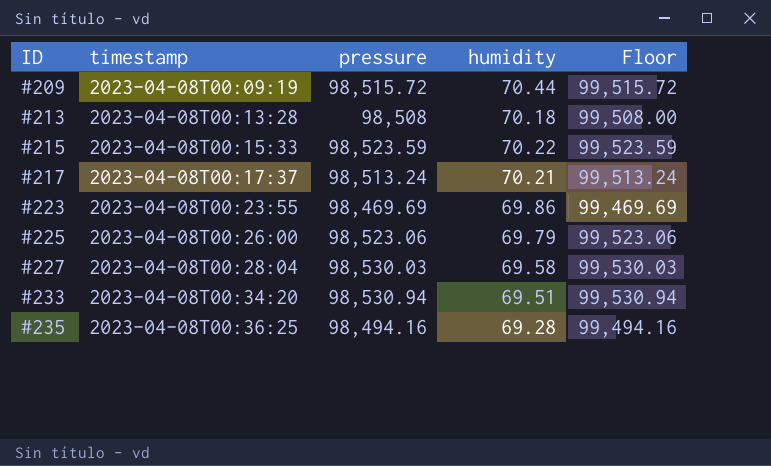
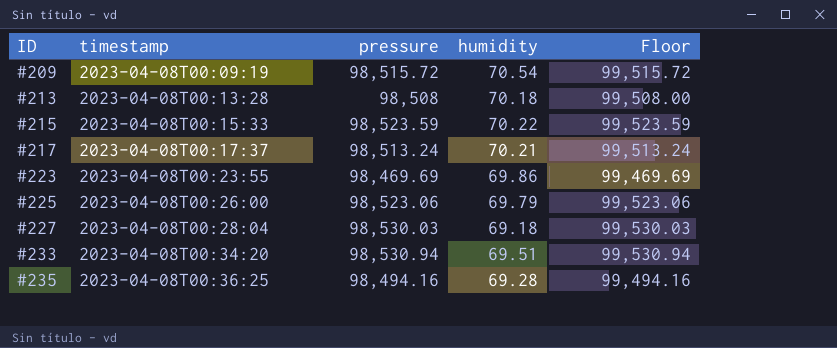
#209 | humidity: 70.44 -> 70.54
#227 | humidity: 69.58 -> 69.18

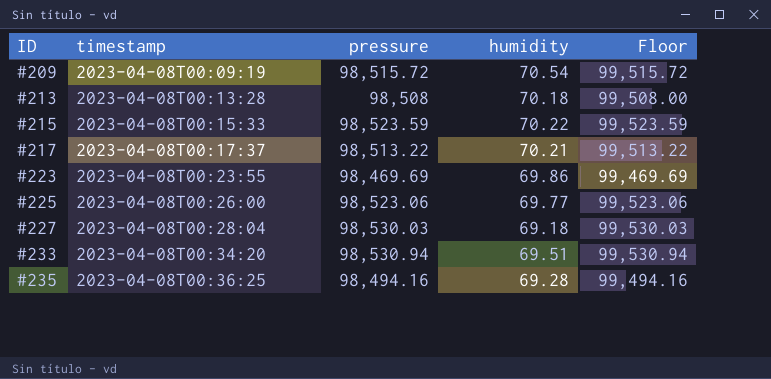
#217 | pressure: 98,513.24 -> 98,513.22
#217 | Floor: 99,513.24 -> 99,513.22
#225 | humidity: 69.79 -> 69.77

